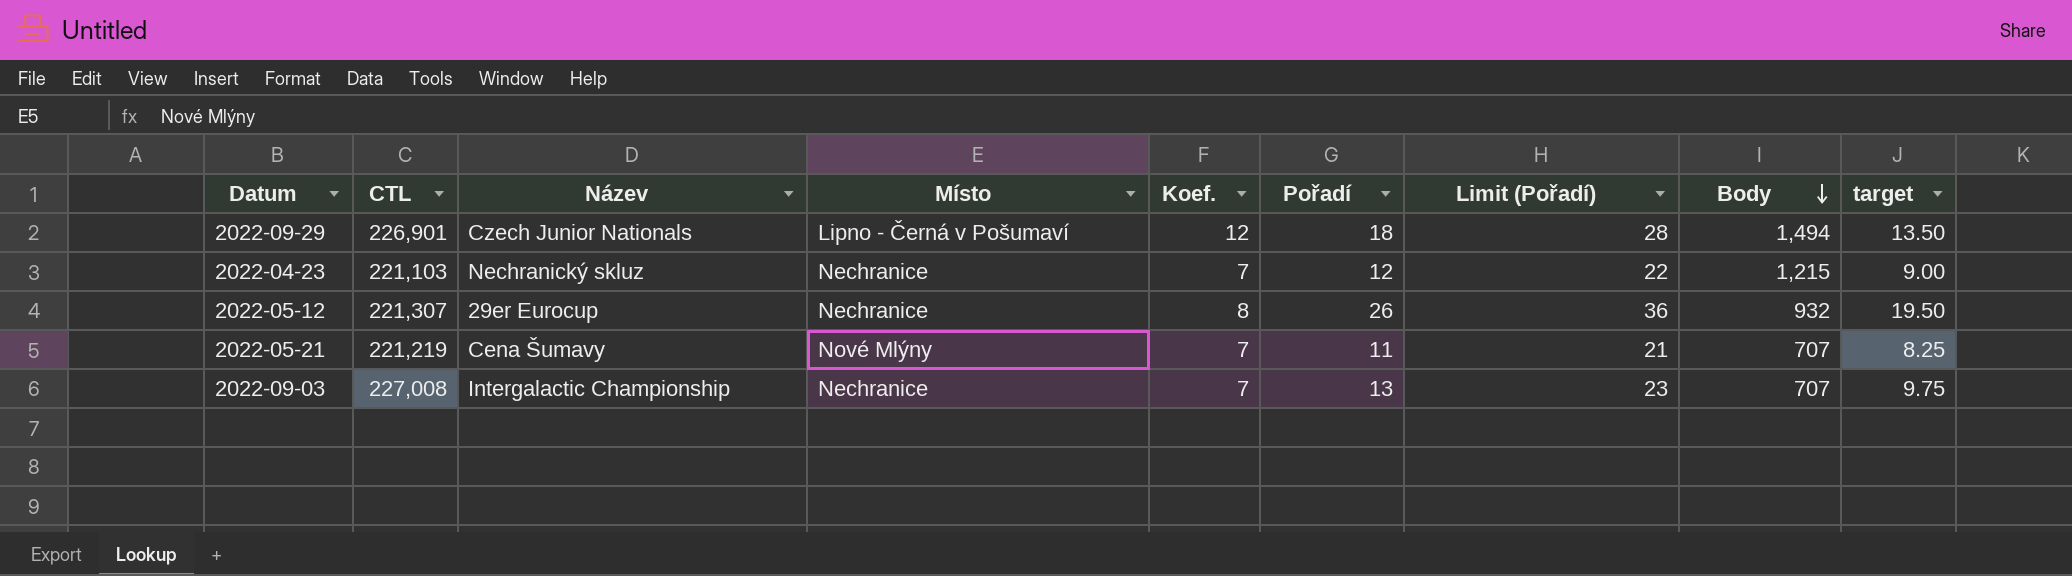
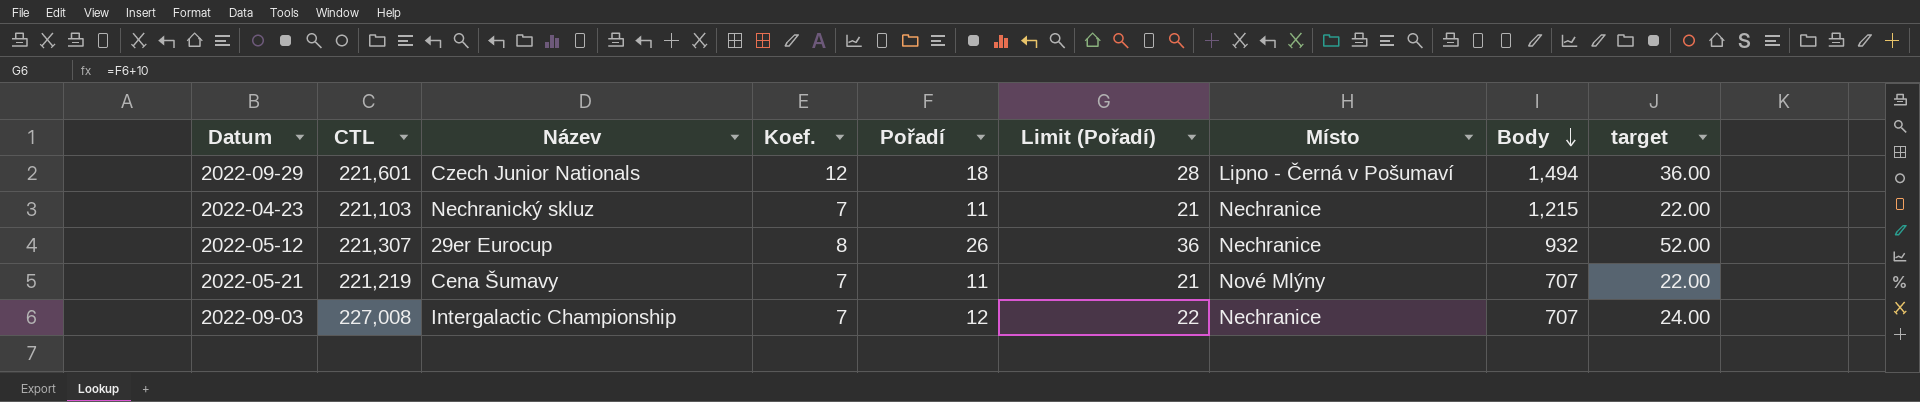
column Místo | position: 4 -> 7
column target | formula: [Pořadí] * 0.75 -> [Pořadí] * 2
2022-09-29 | CTL: 226,901 -> 221,601
2022-04-23 | Pořadí: 12 -> 11
2022-04-23 | Limit (Pořadí): 22 -> 21
2022-09-03 | Pořadí: 13 -> 12
2022-09-03 | Limit (Pořadí): 23 -> 22

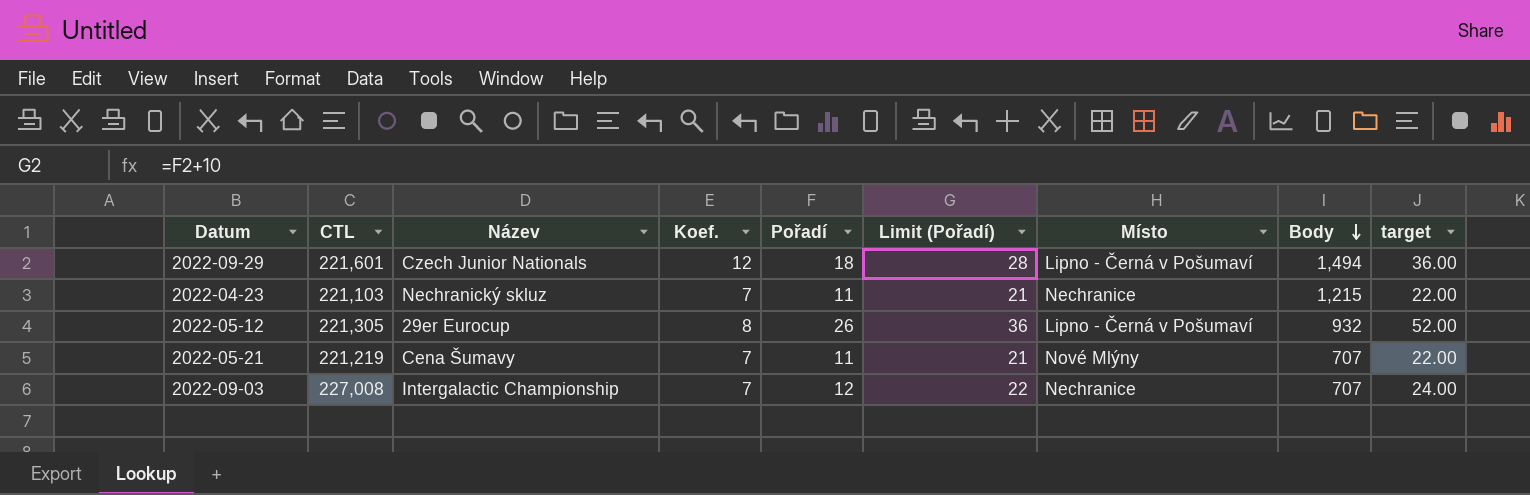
2022-05-12 | CTL: 221,307 -> 221,305
2022-05-12 | Místo: Nechranice -> Lipno - Černá v Pošumaví

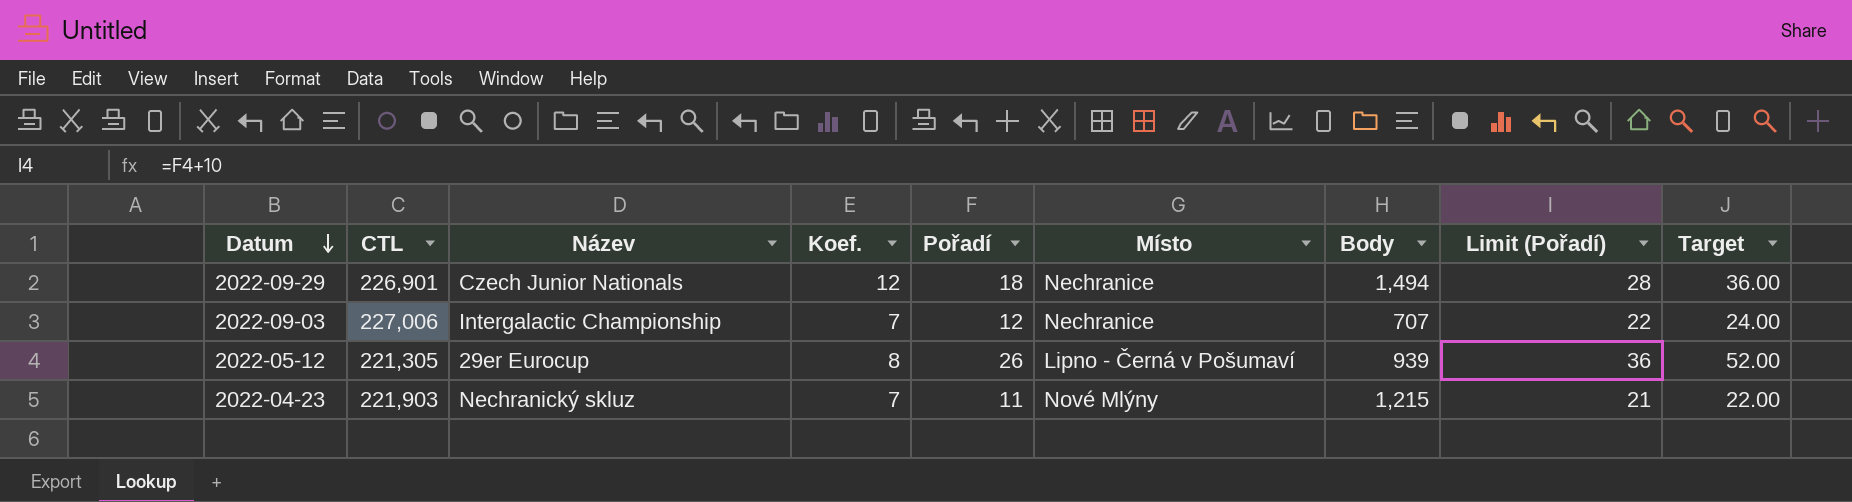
row order: Body descending -> Datum descending
column Limit (Pořadí) | position: 6 -> 8
column name: target -> Target
row 2022-05-21: 221,219 | Cena Šumavy | 7 | 11 | 21 | Nové Mlýny | 707 | 22.00 -> none
2022-09-29 | CTL: 221,601 -> 226,901
2022-09-29 | Místo: Lipno - Černá v Pošumaví -> Nechranice
2022-09-03 | CTL: 227,008 -> 227,006
2022-05-12 | Body: 932 -> 939
2022-04-23 | CTL: 221,103 -> 221,903
2022-04-23 | Místo: Nechranice -> Nové Mlýny

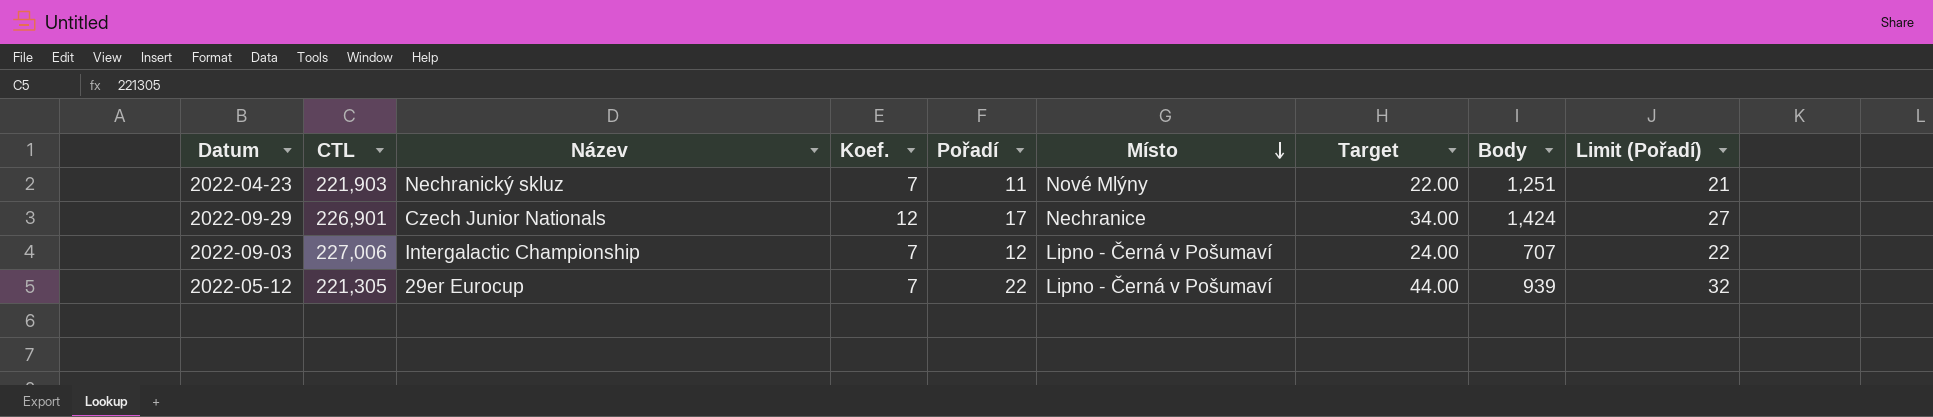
row order: Datum descending -> Místo descending
column Target | position: 9 -> 7
2022-04-23 | Body: 1,215 -> 1,251
2022-09-29 | Pořadí: 18 -> 17
2022-09-29 | Target: 36.00 -> 34.00
2022-09-29 | Body: 1,494 -> 1,424
2022-09-29 | Limit (Pořadí): 28 -> 27
2022-09-03 | Místo: Nechranice -> Lipno - Černá v Pošumaví
2022-05-12 | Koef.: 8 -> 7
2022-05-12 | Pořadí: 26 -> 22
2022-05-12 | Target: 52.00 -> 44.00
2022-05-12 | Limit (Pořadí): 36 -> 32

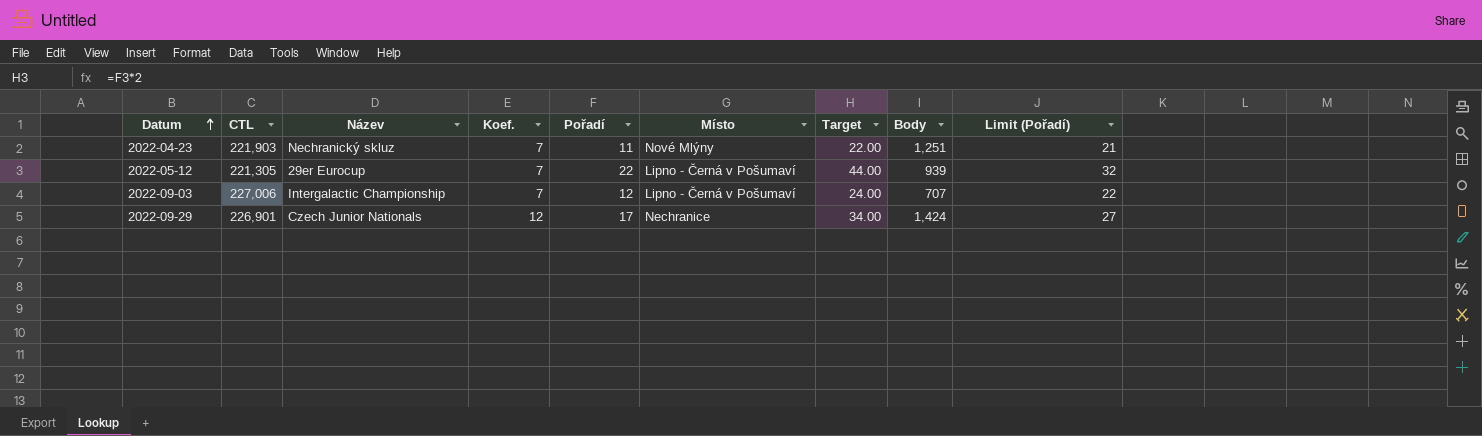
row order: Místo descending -> Datum ascending

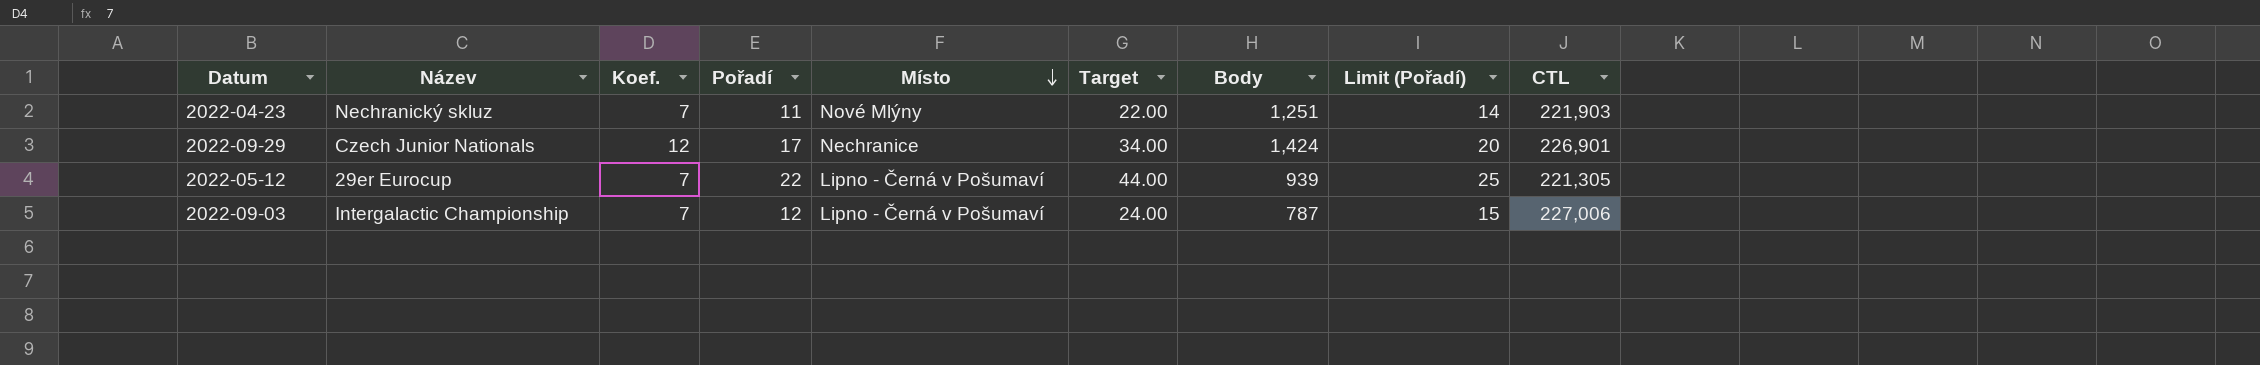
row order: Datum ascending -> Místo descending
column Limit (Pořadí) | formula: [Pořadí] + 10 -> [Pořadí] + 3
column CTL | position: 2 -> 9
2022-09-03 | Body: 707 -> 787

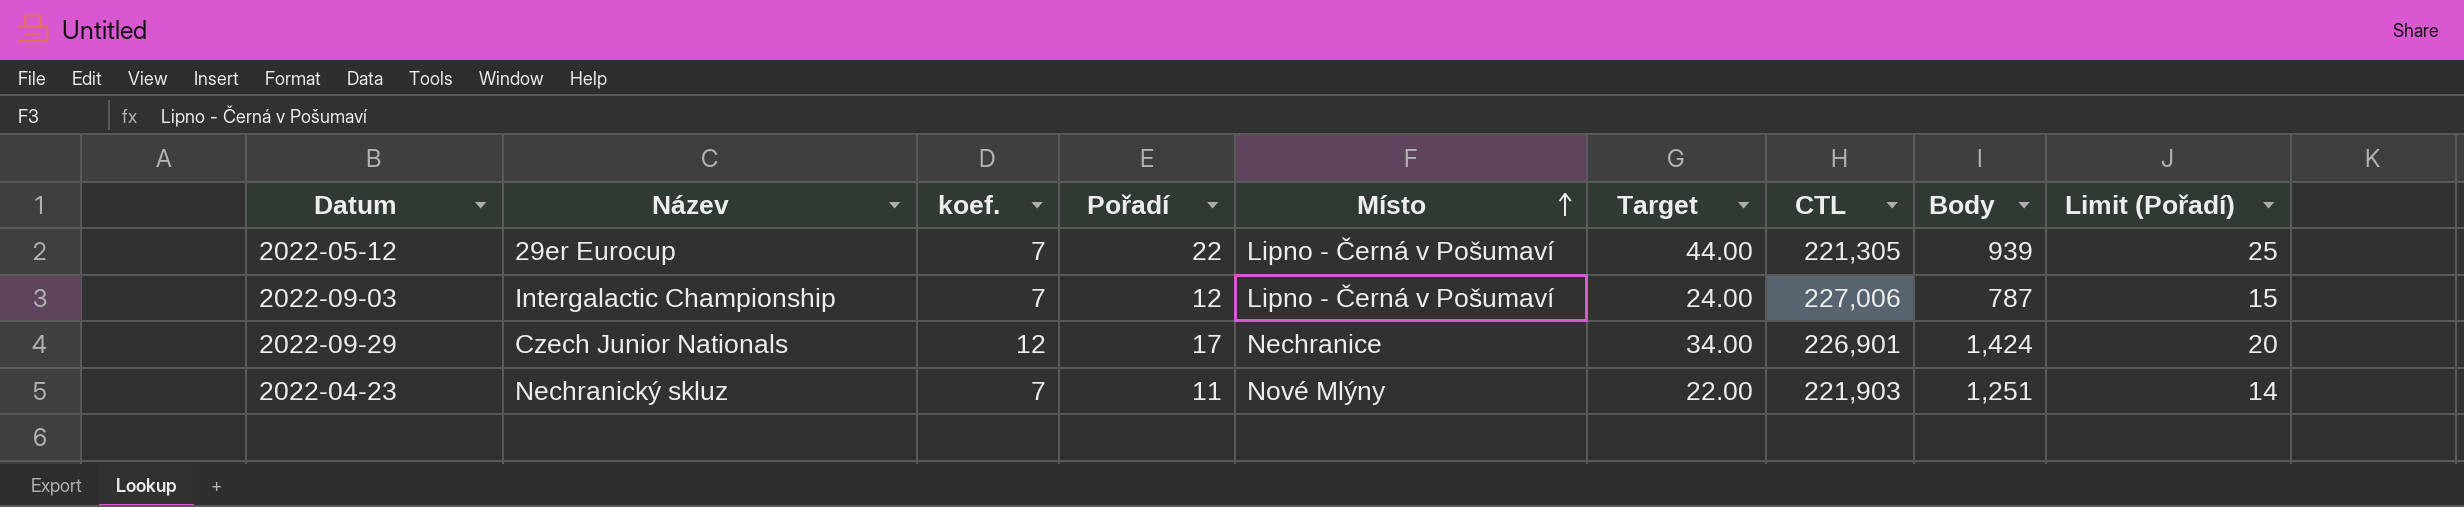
row order: Místo descending -> Místo ascending
column name: Koef. -> koef.
column CTL | position: 9 -> 7

